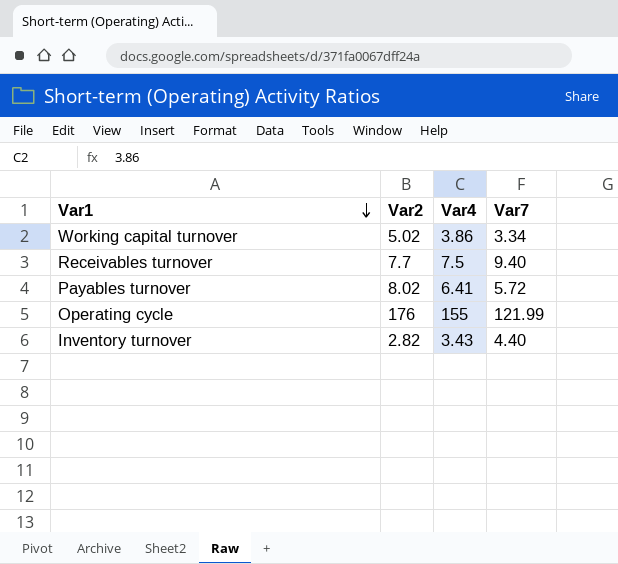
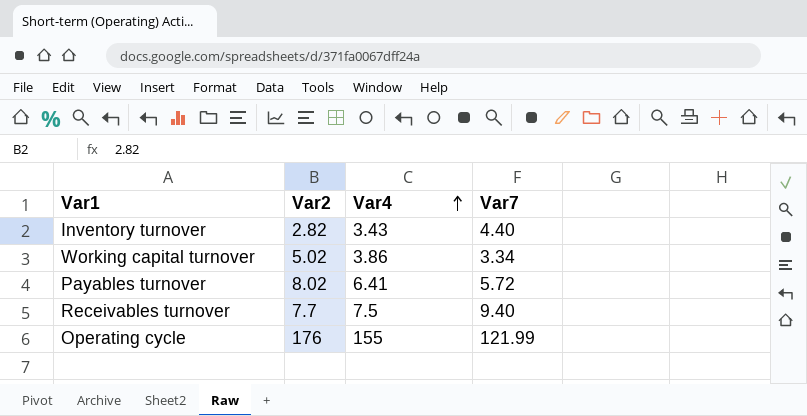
row order: Var1 descending -> Var4 ascending

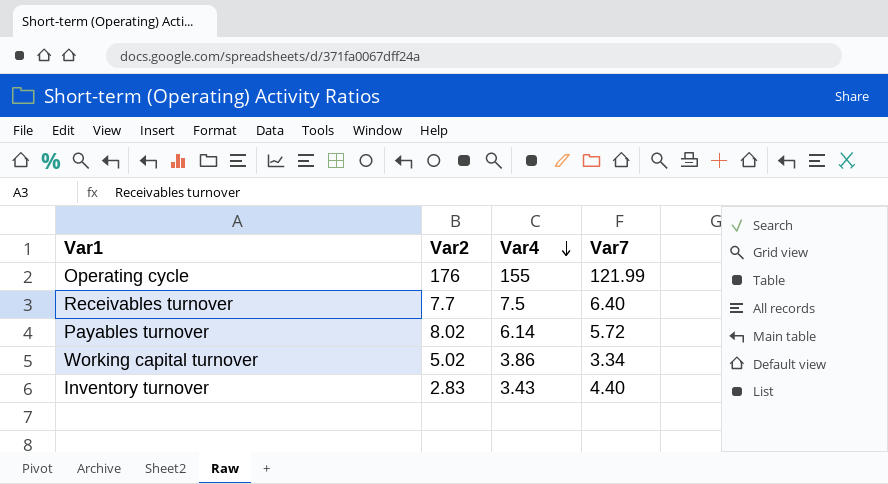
row order: Var4 ascending -> Var4 descending
Receivables turnover | Var7: 9.40 -> 6.40
Payables turnover | Var4: 6.41 -> 6.14
Inventory turnover | Var2: 2.82 -> 2.83

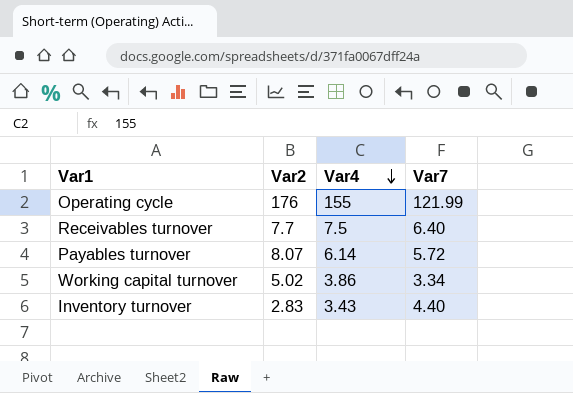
Payables turnover | Var2: 8.02 -> 8.07

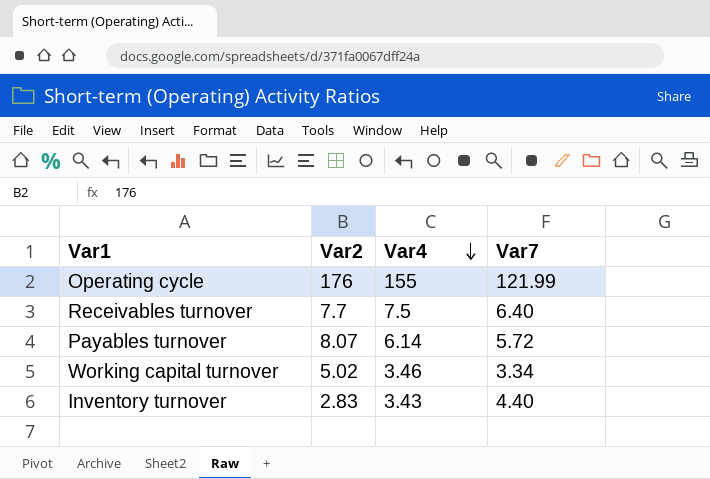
Working capital turnover | Var4: 3.86 -> 3.46

